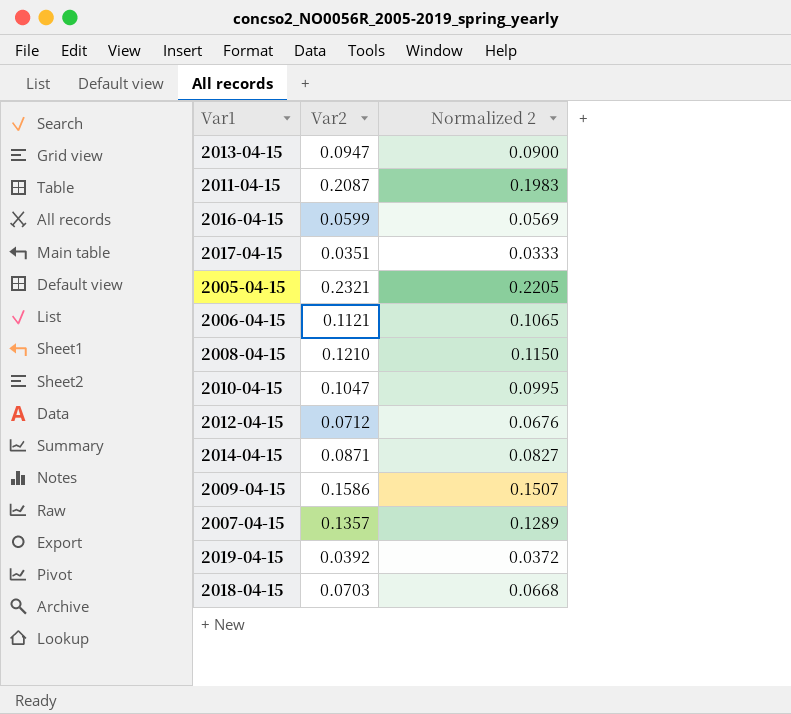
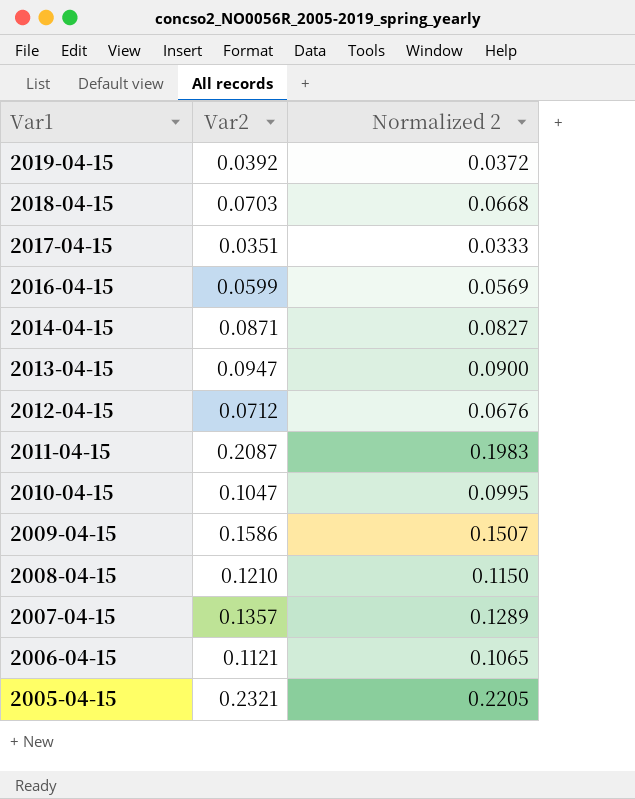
row order: none -> Var1 descending

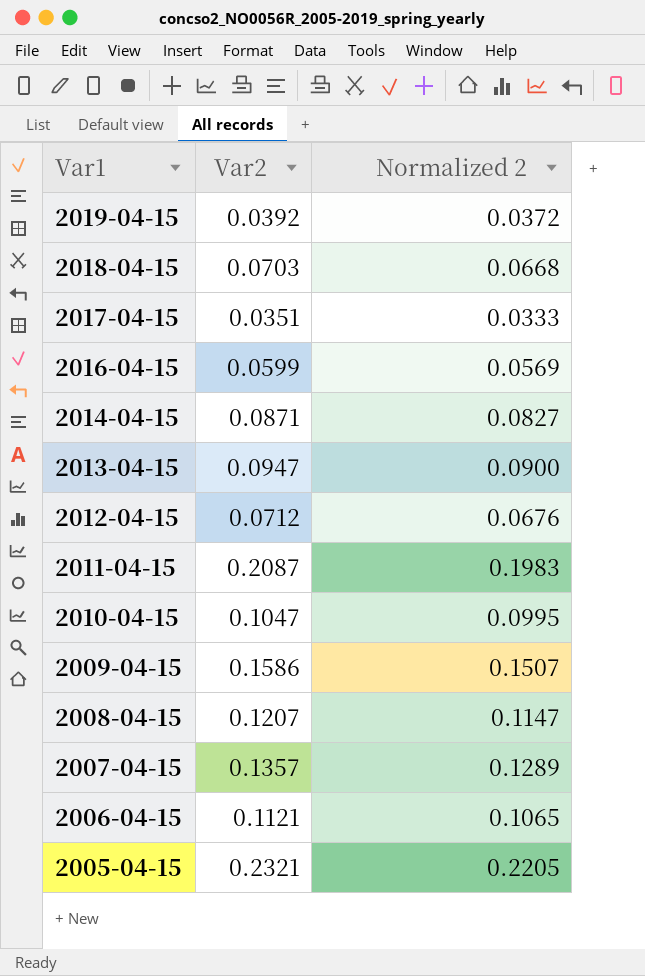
2008-04-15 | Var2: 0.1210 -> 0.1207
2008-04-15 | Normalized 2: 0.1150 -> 0.1147

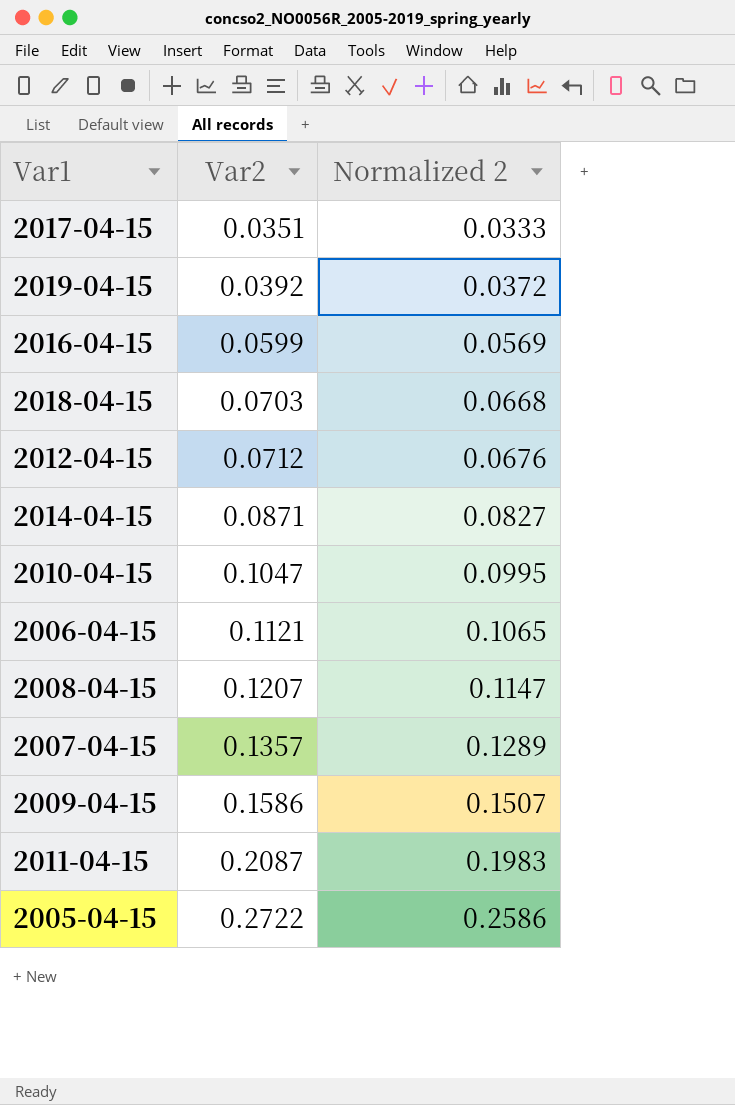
row order: Var1 descending -> Var2 ascending
row 2013-04-15: 0.0947 | 0.0900 -> none
2005-04-15 | Var2: 0.2321 -> 0.2722
2005-04-15 | Normalized 2: 0.2205 -> 0.2586

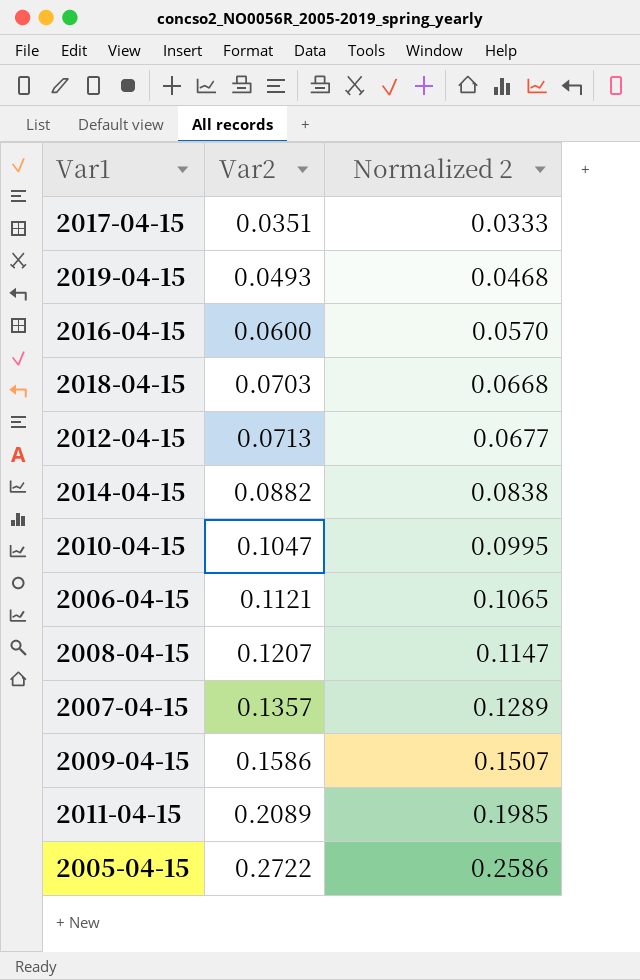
2019-04-15 | Var2: 0.0392 -> 0.0493
2019-04-15 | Normalized 2: 0.0372 -> 0.0468
2016-04-15 | Var2: 0.0599 -> 0.0600
2016-04-15 | Normalized 2: 0.0569 -> 0.0570
2012-04-15 | Var2: 0.0712 -> 0.0713
2012-04-15 | Normalized 2: 0.0676 -> 0.0677
2014-04-15 | Var2: 0.0871 -> 0.0882
2014-04-15 | Normalized 2: 0.0827 -> 0.0838
2011-04-15 | Var2: 0.2087 -> 0.2089
2011-04-15 | Normalized 2: 0.1983 -> 0.1985

